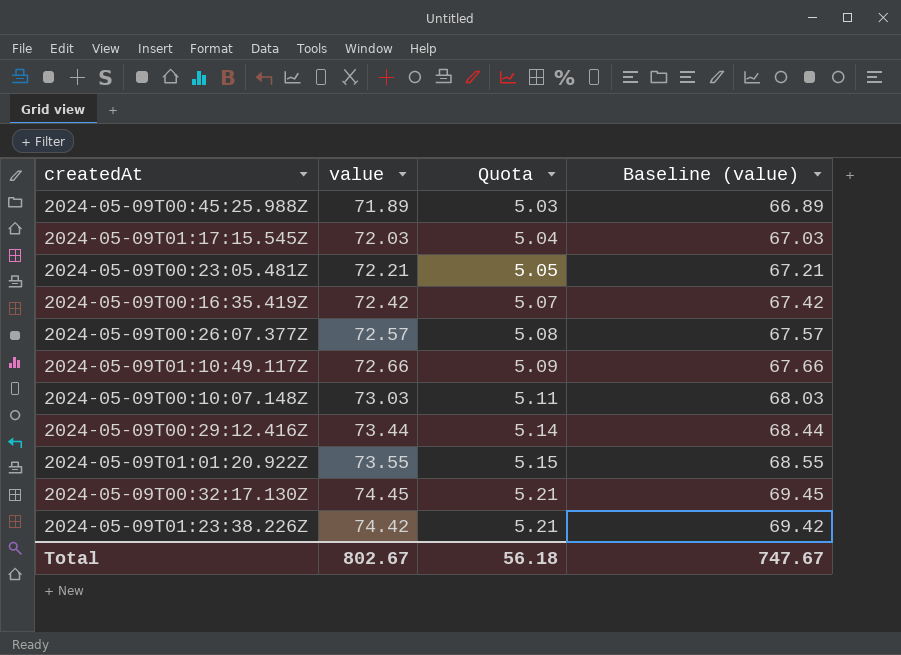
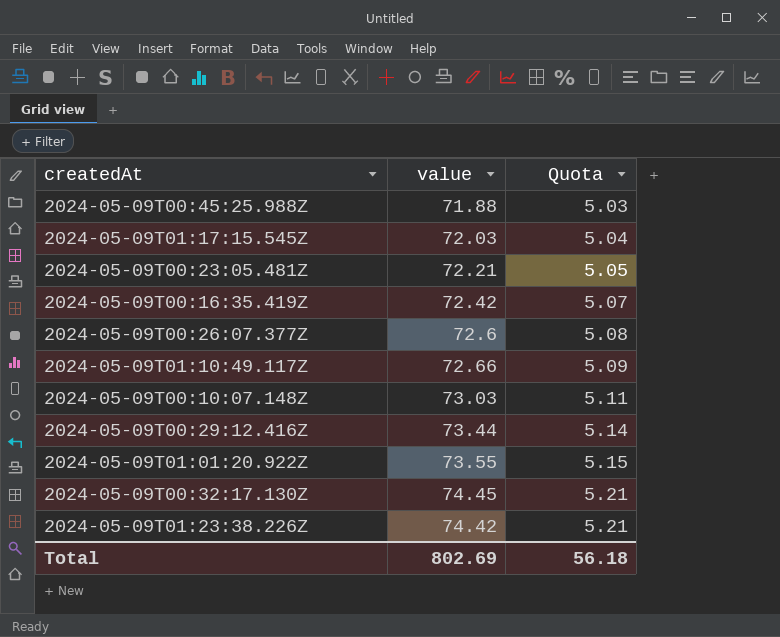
column Baseline (value) | formula: [value] - 5 -> none
2024-05-09T00:45:25.988Z | value: 71.89 -> 71.88
2024-05-09T00:26:07.377Z | value: 72.57 -> 72.6
Total | value: 802.67 -> 802.69

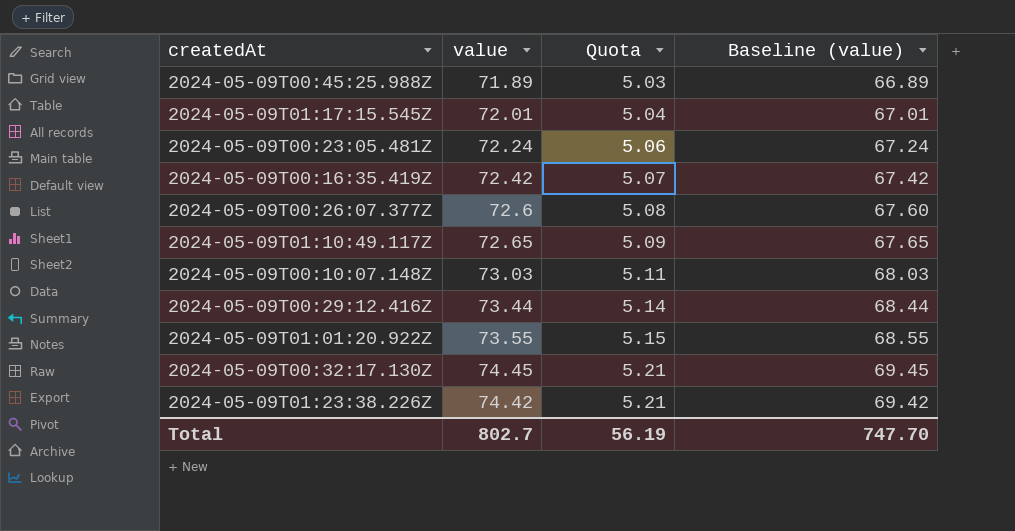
column Baseline (value) | formula: none -> [value] - 5
2024-05-09T00:45:25.988Z | value: 71.88 -> 71.89
2024-05-09T01:17:15.545Z | value: 72.03 -> 72.01
2024-05-09T00:23:05.481Z | value: 72.21 -> 72.24
2024-05-09T00:23:05.481Z | Quota: 5.05 -> 5.06
2024-05-09T01:10:49.117Z | value: 72.66 -> 72.65
Total | value: 802.69 -> 802.7
Total | Quota: 56.18 -> 56.19

